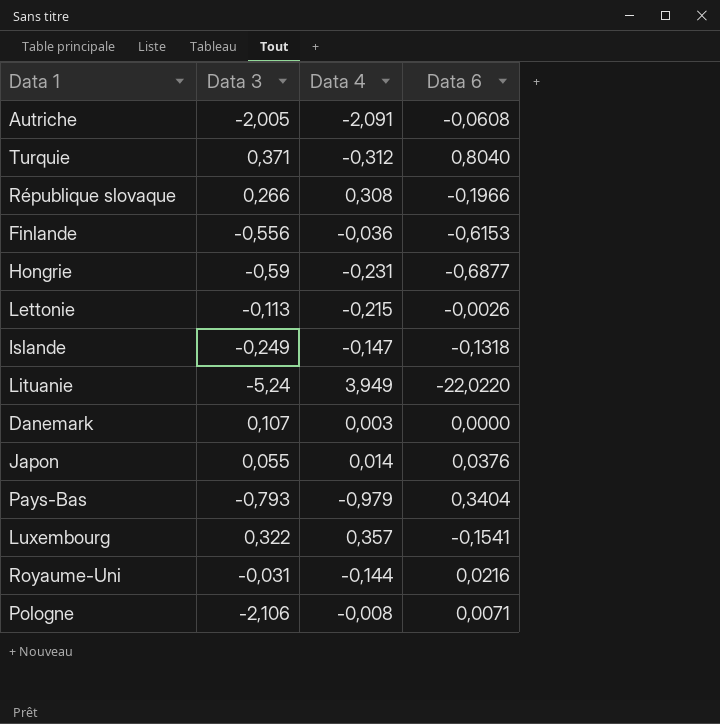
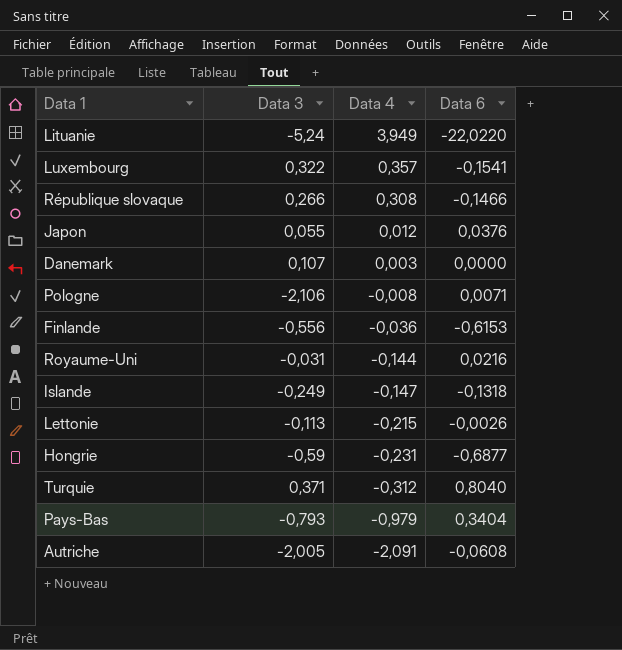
row order: none -> Data 4 descending
République slovaque | Data 6: -0,1966 -> -0,1466
Japon | Data 4: 0,014 -> 0,012

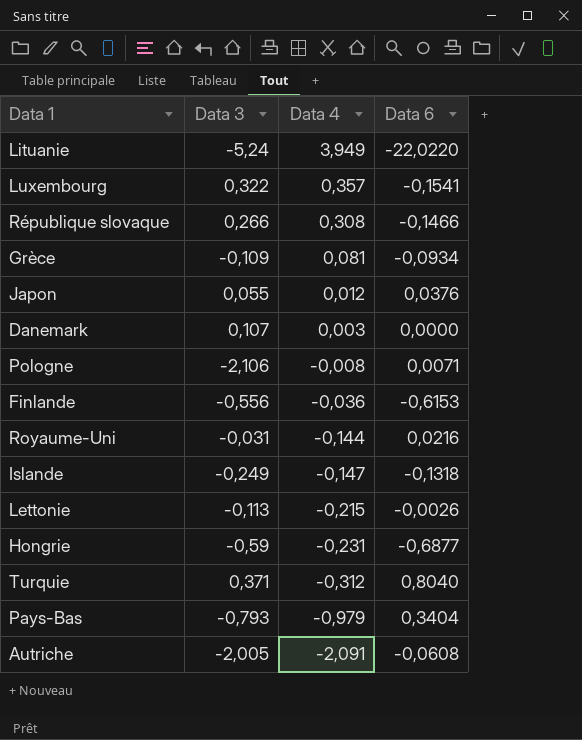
row Grèce: none -> -0,109 | 0,081 | -0,0934

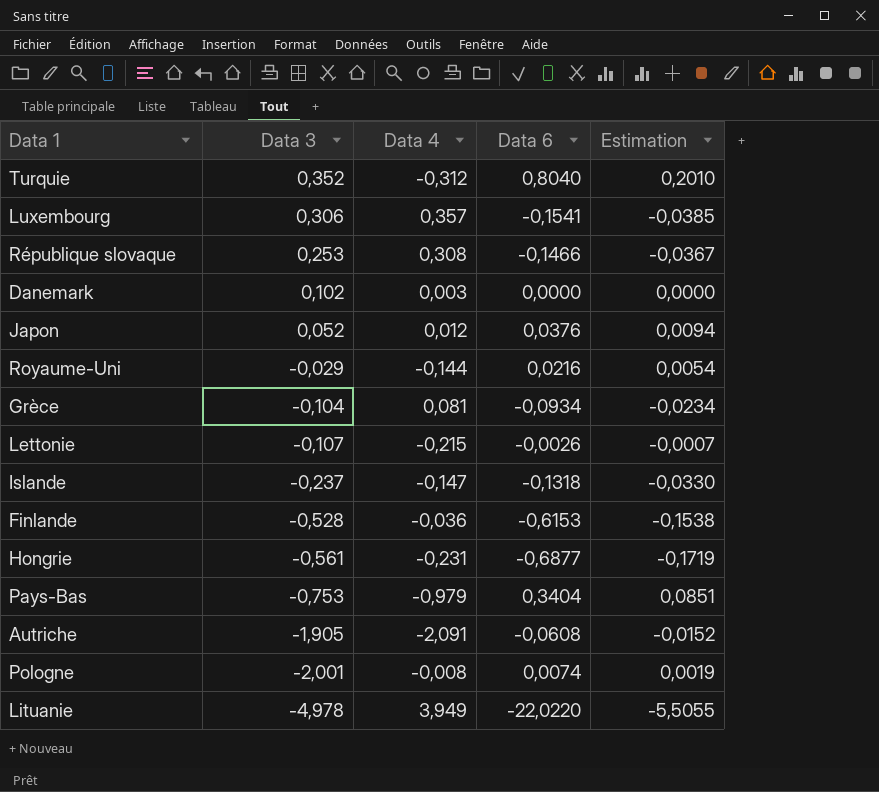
row order: Data 4 descending -> Data 3 descending
column Estimation | formula: none -> [Data 6] * 0,25
Turquie | Data 3: 0,371 -> 0,352
Luxembourg | Data 3: 0,322 -> 0,306
République slovaque | Data 3: 0,266 -> 0,253
Danemark | Data 3: 0,107 -> 0,102
Japon | Data 3: 0,055 -> 0,052
Royaume-Uni | Data 3: -0,031 -> -0,029
Grèce | Data 3: -0,109 -> -0,104
Lettonie | Data 3: -0,113 -> -0,107
Islande | Data 3: -0,249 -> -0,237
Finlande | Data 3: -0,556 -> -0,528
Hongrie | Data 3: -0,59 -> -0,561
Pays-Bas | Data 3: -0,793 -> -0,753
Autriche | Data 3: -2,005 -> -1,905
Pologne | Data 3: -2,106 -> -2,001
Pologne | Data 6: 0,0071 -> 0,0074
Lituanie | Data 3: -5,24 -> -4,978

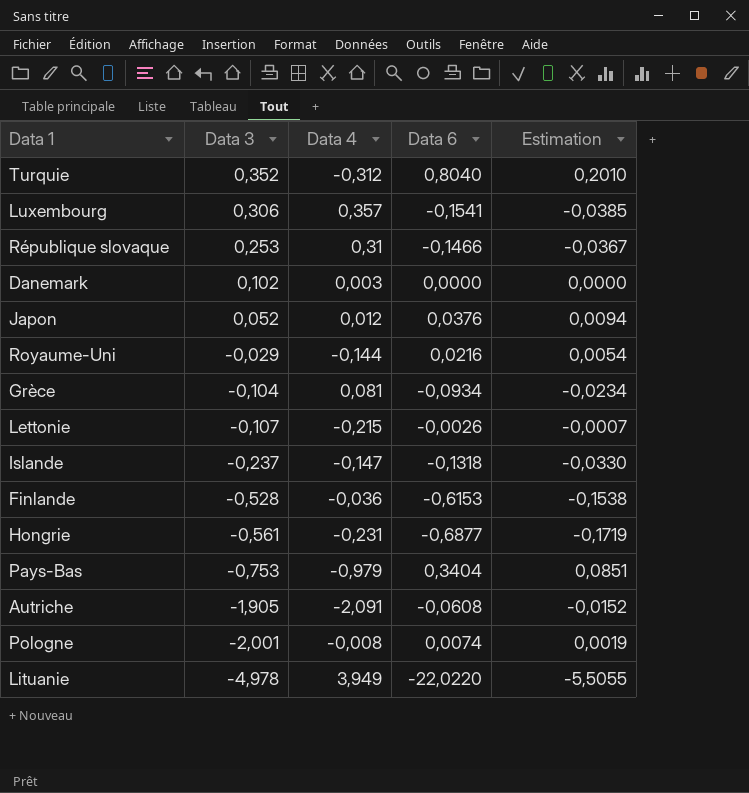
République slovaque | Data 4: 0,308 -> 0,31

